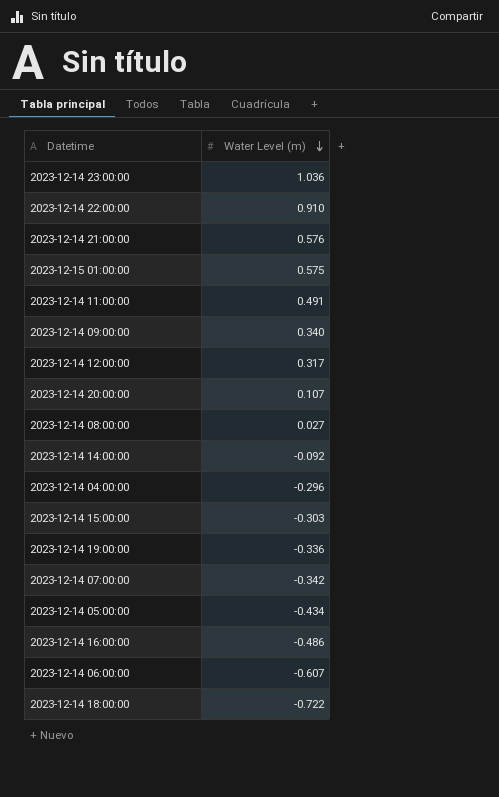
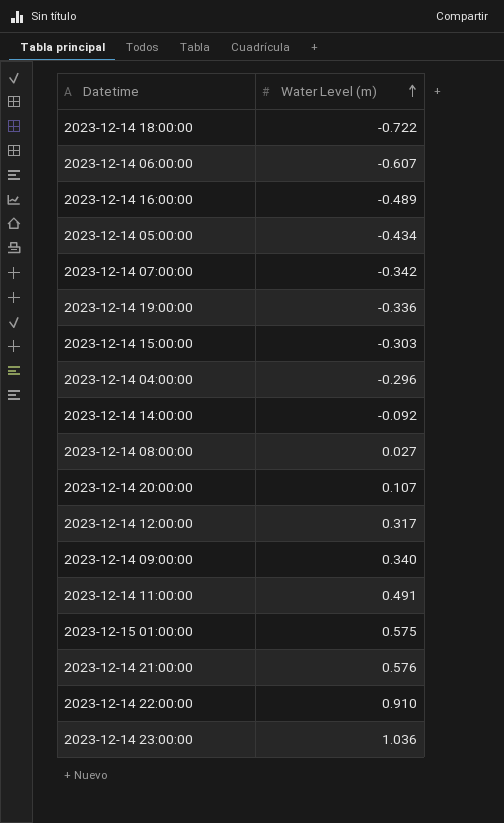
row order: Water Level (m) descending -> Water Level (m) ascending
2023-12-14 16:00:00 | Water Level (m): -0.486 -> -0.489

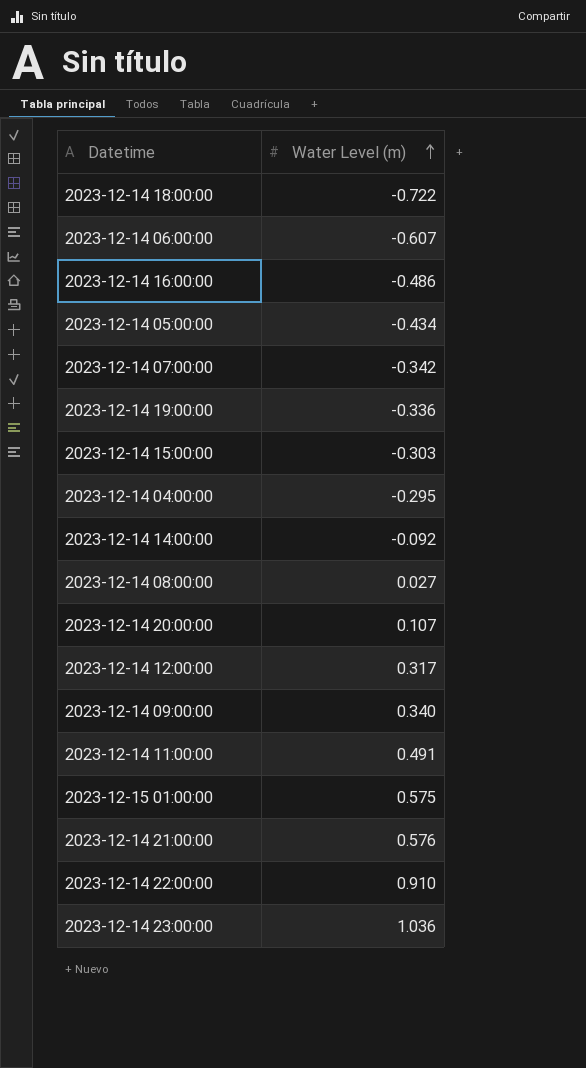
2023-12-14 16:00:00 | Water Level (m): -0.489 -> -0.486
2023-12-14 04:00:00 | Water Level (m): -0.296 -> -0.295

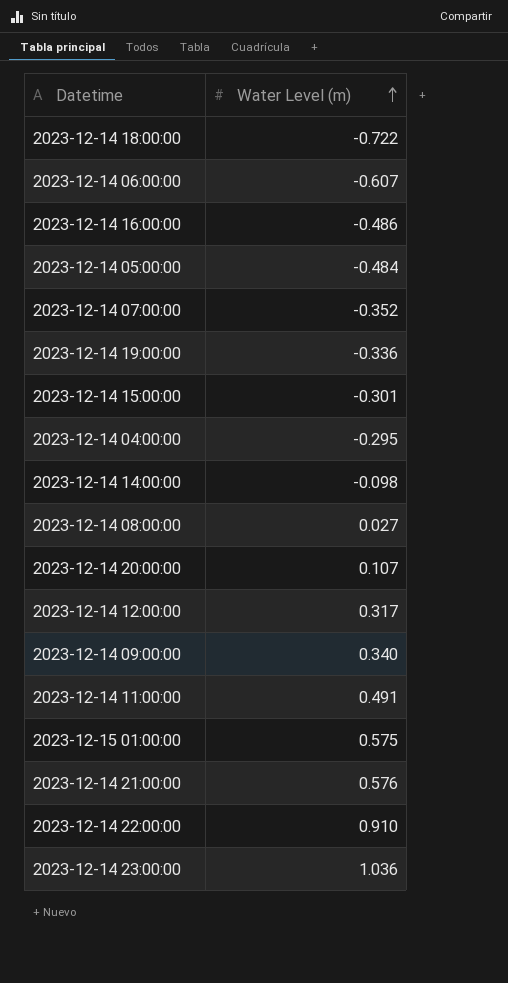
2023-12-14 05:00:00 | Water Level (m): -0.434 -> -0.484
2023-12-14 07:00:00 | Water Level (m): -0.342 -> -0.352
2023-12-14 15:00:00 | Water Level (m): -0.303 -> -0.301
2023-12-14 14:00:00 | Water Level (m): -0.092 -> -0.098

